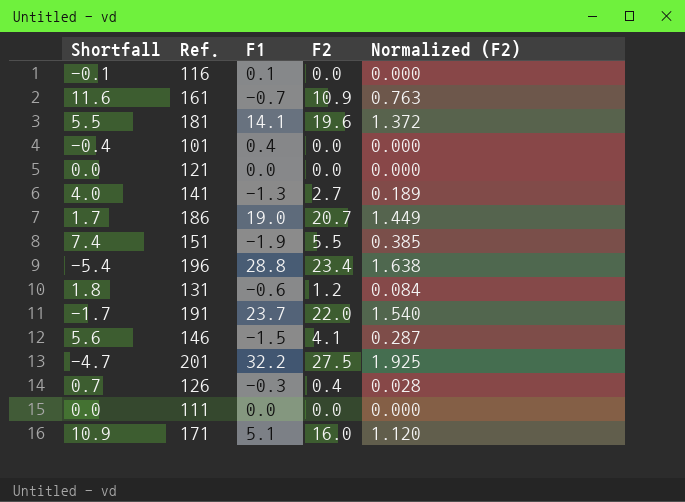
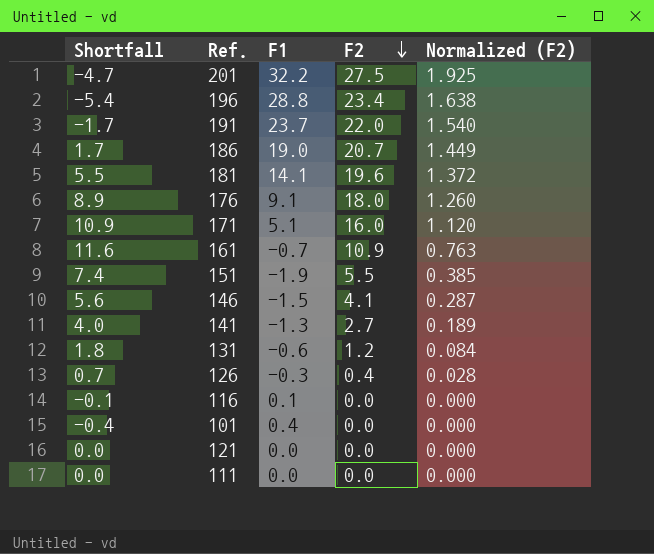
row order: none -> F2 descending
row 176: none -> 8.9 | 9.1 | 18.0 | 1.260

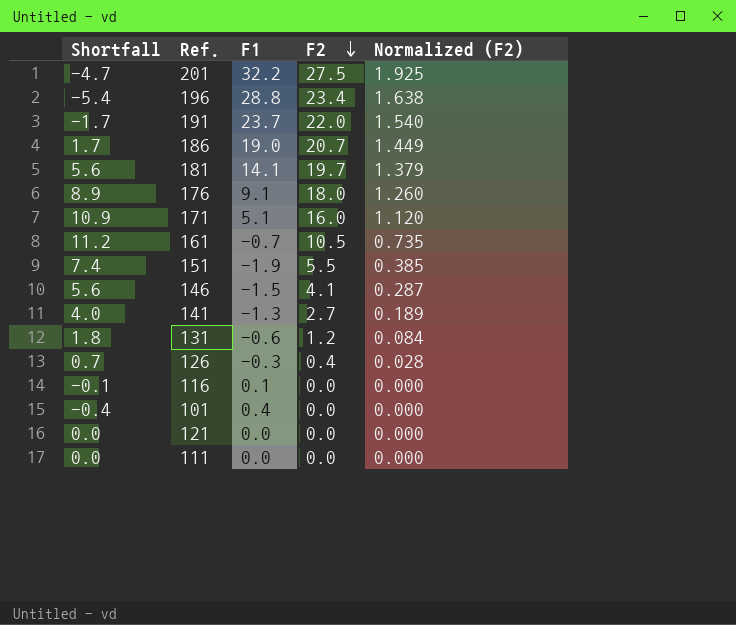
181 | Shortfall: 5.5 -> 5.6
181 | F2: 19.6 -> 19.7
181 | Normalized (F2): 1.372 -> 1.379
161 | Shortfall: 11.6 -> 11.2
161 | F2: 10.9 -> 10.5
161 | Normalized (F2): 0.763 -> 0.735

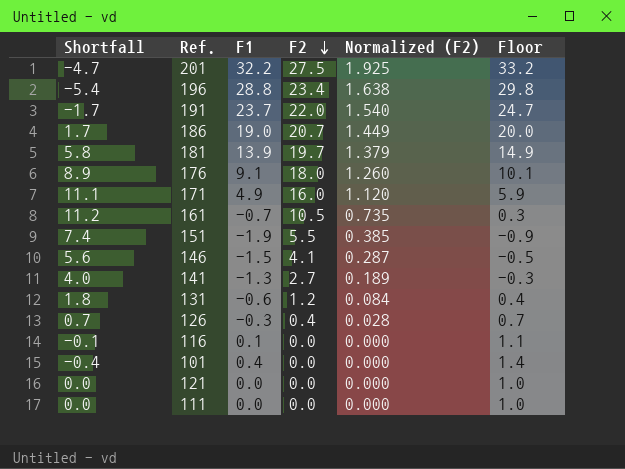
column Floor | formula: none -> [F1] + 1
181 | Shortfall: 5.6 -> 5.8
181 | F1: 14.1 -> 13.9
171 | Shortfall: 10.9 -> 11.1
171 | F1: 5.1 -> 4.9

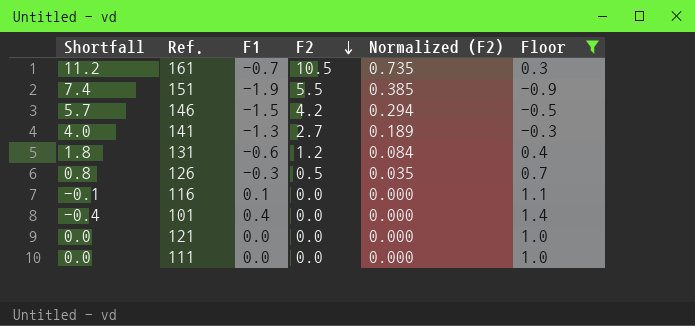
filter: none -> Floor <= 1.4
146 | Shortfall: 5.6 -> 5.7
146 | F2: 4.1 -> 4.2
146 | Normalized (F2): 0.287 -> 0.294
126 | Shortfall: 0.7 -> 0.8
126 | F2: 0.4 -> 0.5
126 | Normalized (F2): 0.028 -> 0.035

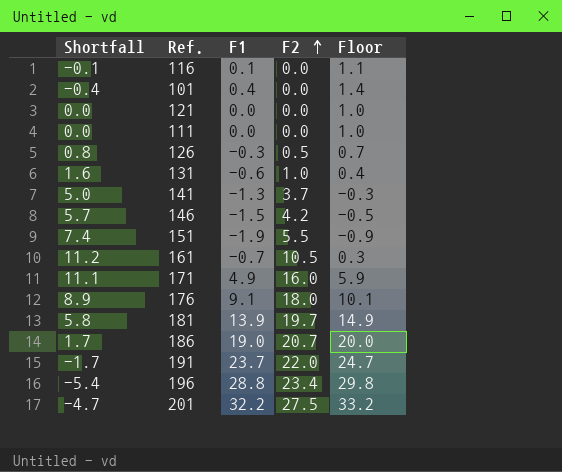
filter: Floor <= 1.4 -> none
row order: F2 descending -> F2 ascending
column Normalized (F2) | formula: [F2] * 0.07 -> none
131 | Shortfall: 1.8 -> 1.6
131 | F2: 1.2 -> 1.0
141 | Shortfall: 4.0 -> 5.0
141 | F2: 2.7 -> 3.7

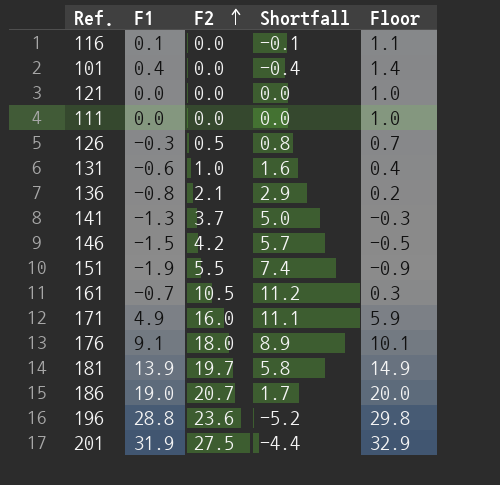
column Shortfall | position: 1 -> 4
row 191: -1.7 | 23.7 | 22.0 | 24.7 -> none
row 136: none -> -0.8 | 2.1 | 2.9 | 0.2
196 | F2: 23.4 -> 23.6
196 | Shortfall: -5.4 -> -5.2
201 | F1: 32.2 -> 31.9
201 | Shortfall: -4.7 -> -4.4
201 | Floor: 33.2 -> 32.9

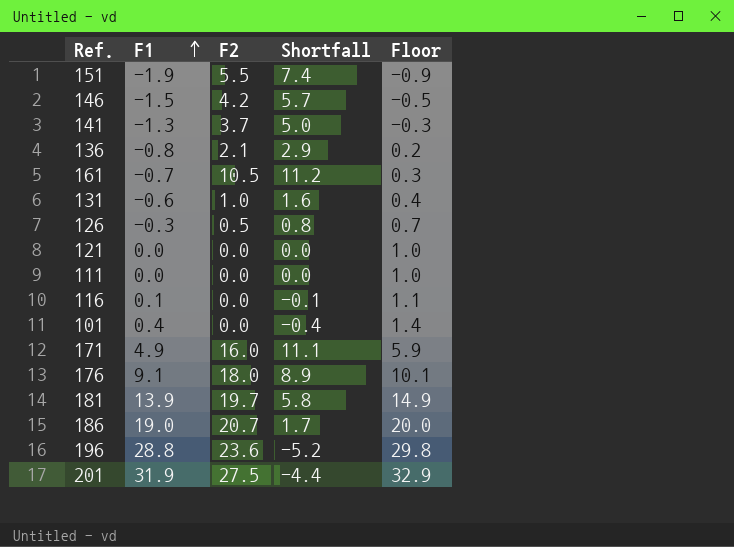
row order: F2 ascending -> F1 ascending

